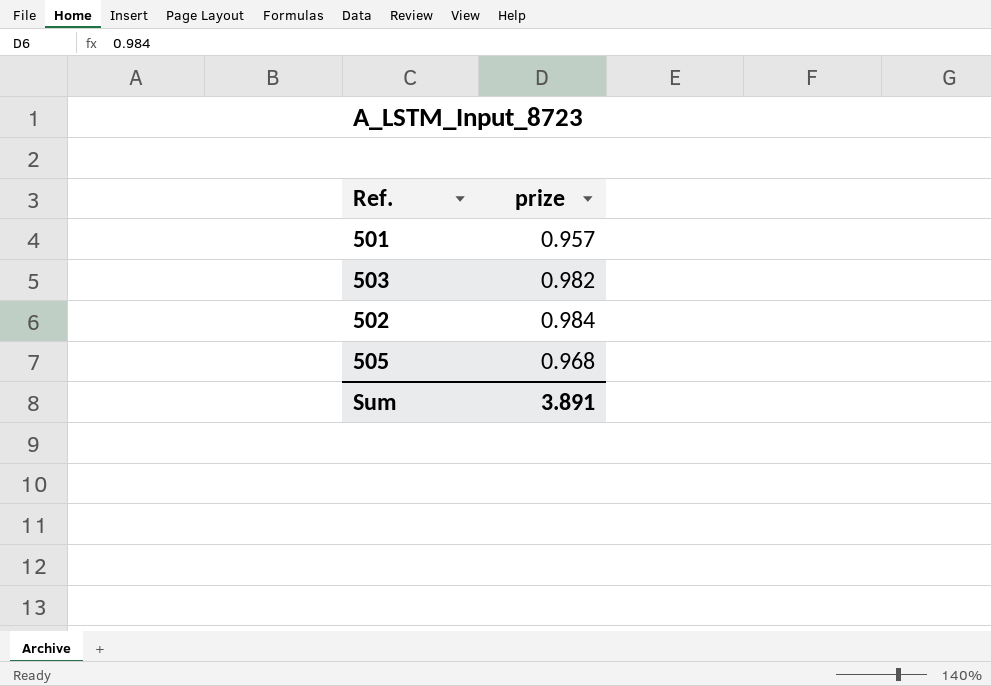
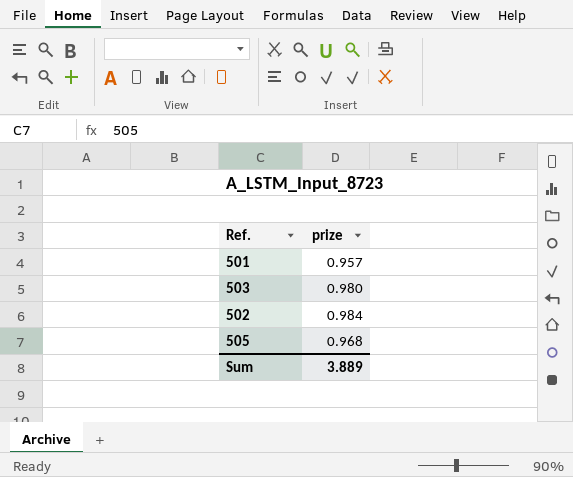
503 | prize: 0.982 -> 0.980
Sum | prize: 3.891 -> 3.889

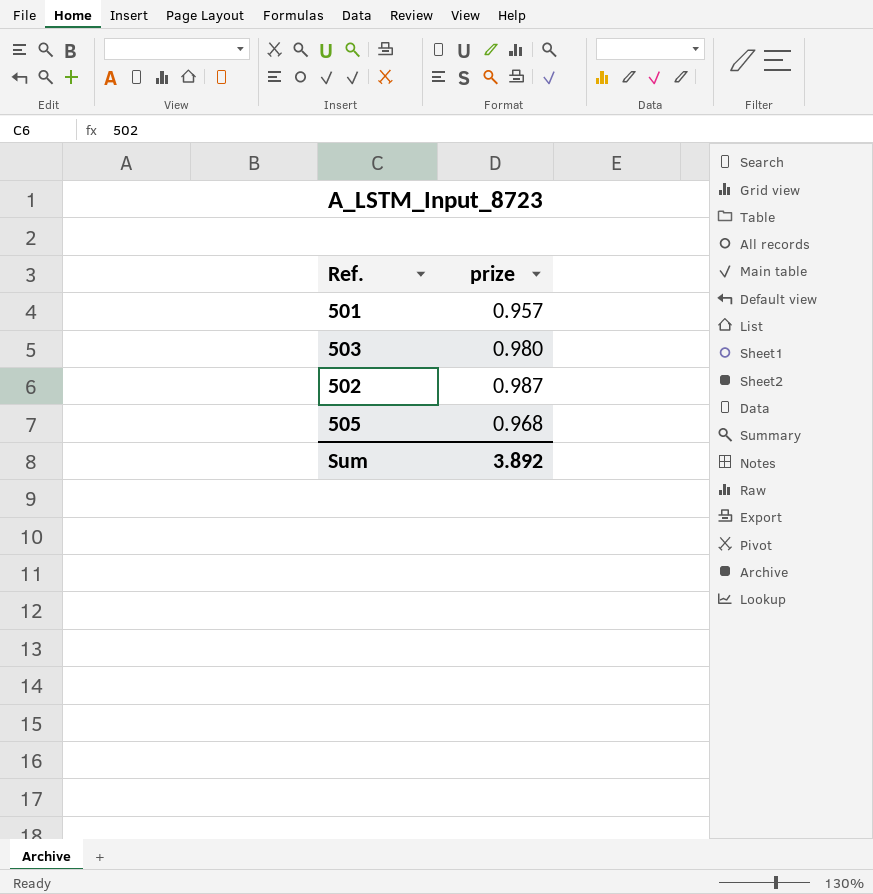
502 | prize: 0.984 -> 0.987
Sum | prize: 3.889 -> 3.892

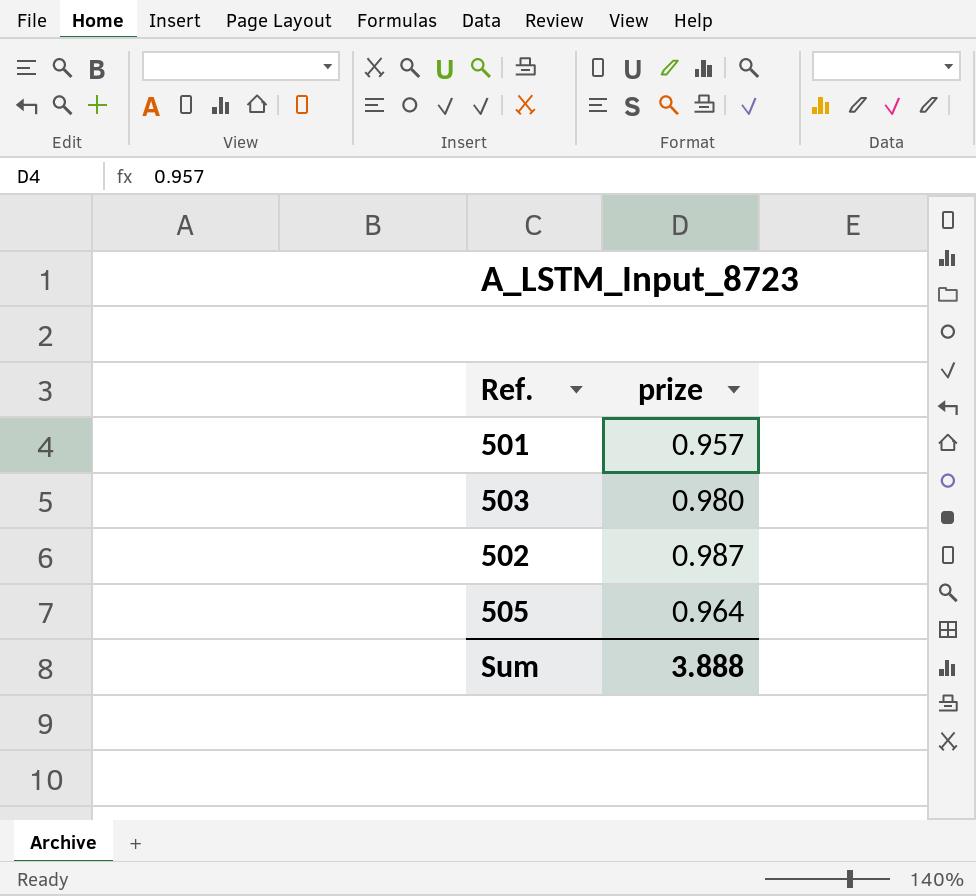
505 | prize: 0.968 -> 0.964
Sum | prize: 3.892 -> 3.888

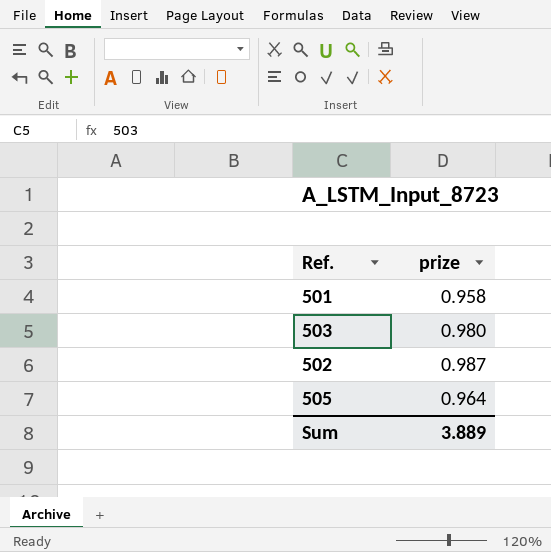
501 | prize: 0.957 -> 0.958
Sum | prize: 3.888 -> 3.889

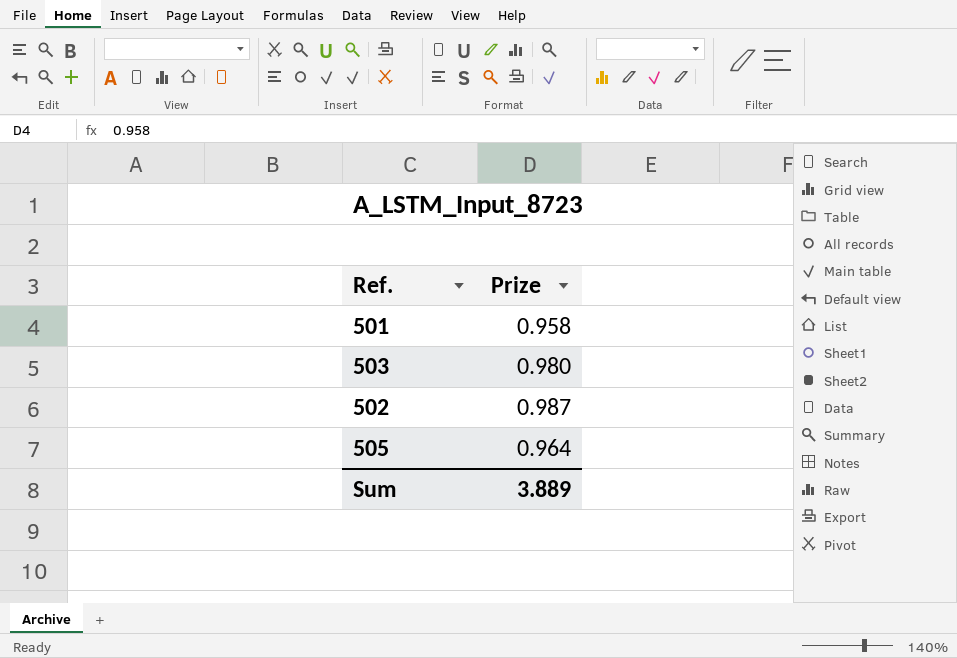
column name: prize -> Prize

